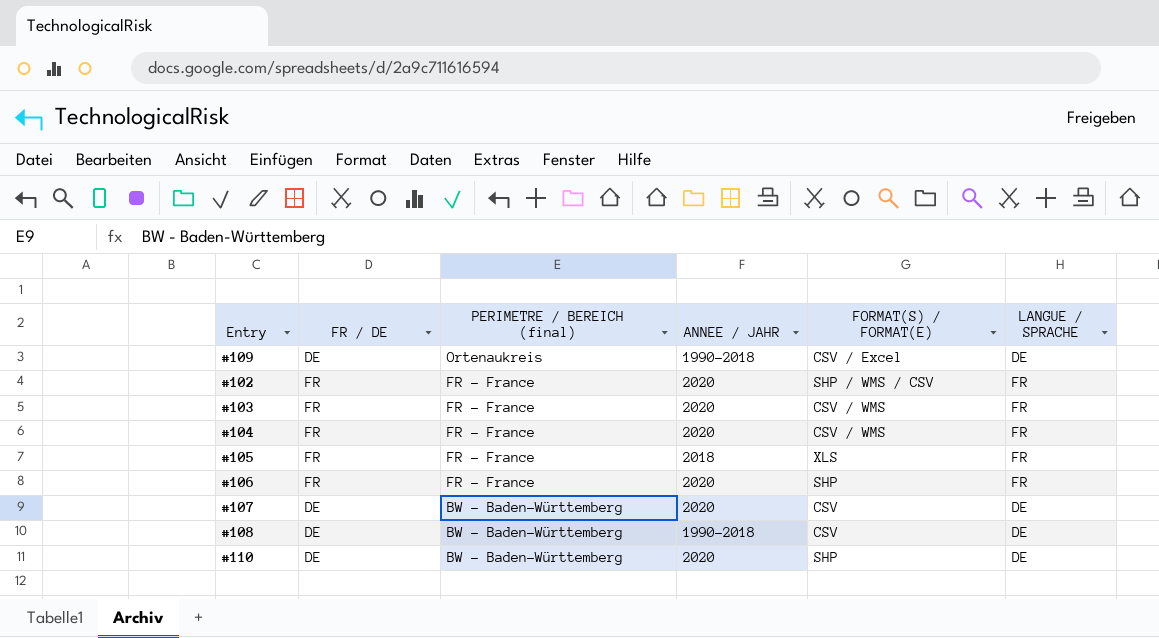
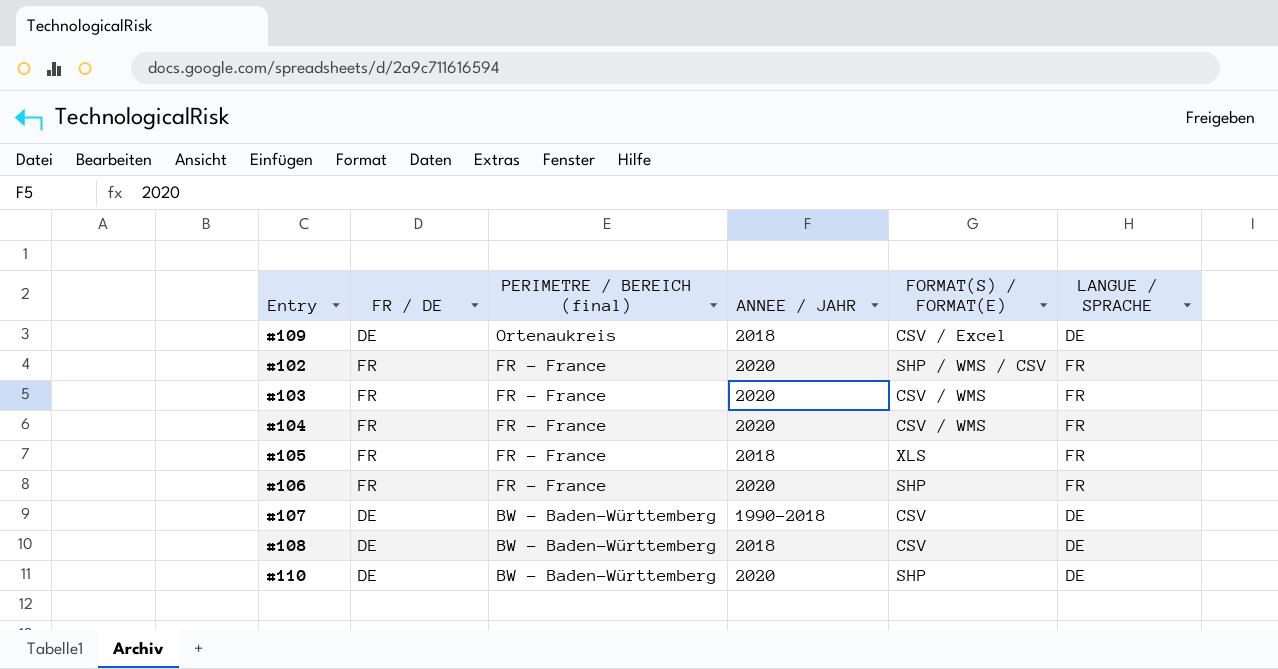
#109 | ANNEE / JAHR: 1990-2018 -> 2018
#107 | ANNEE / JAHR: 2020 -> 1990-2018
#108 | ANNEE / JAHR: 1990-2018 -> 2018

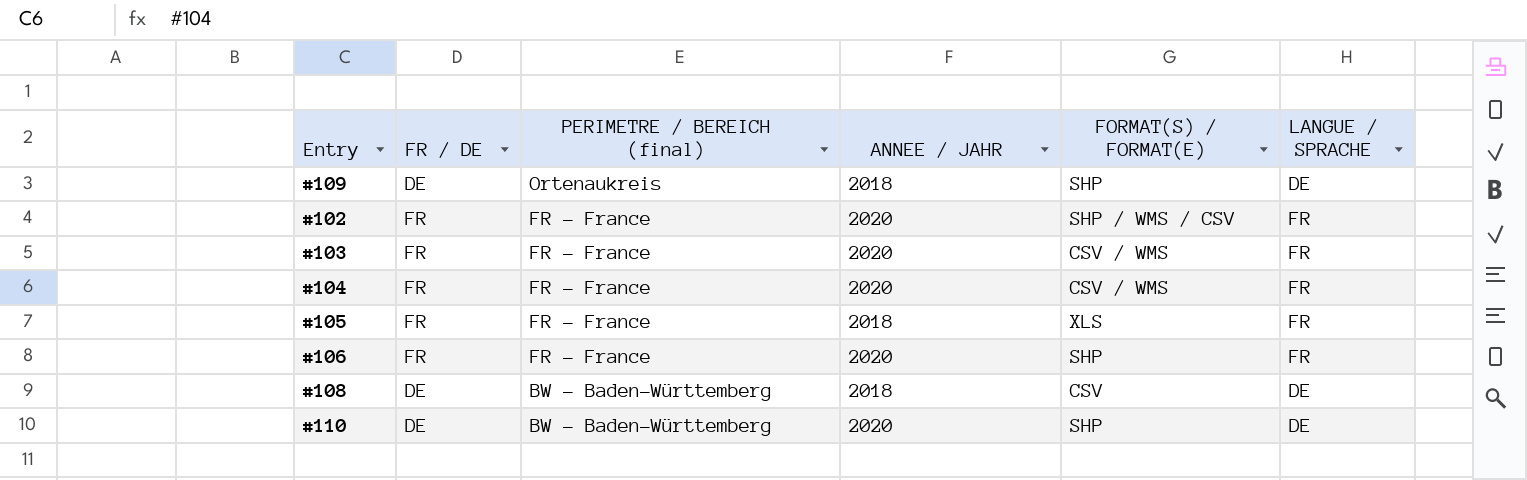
row #107: DE | BW - Baden-Württemberg | 1990-2018 | CSV | DE -> none
#109 | FORMAT(S) / FORMAT(E): CSV / Excel -> SHP

